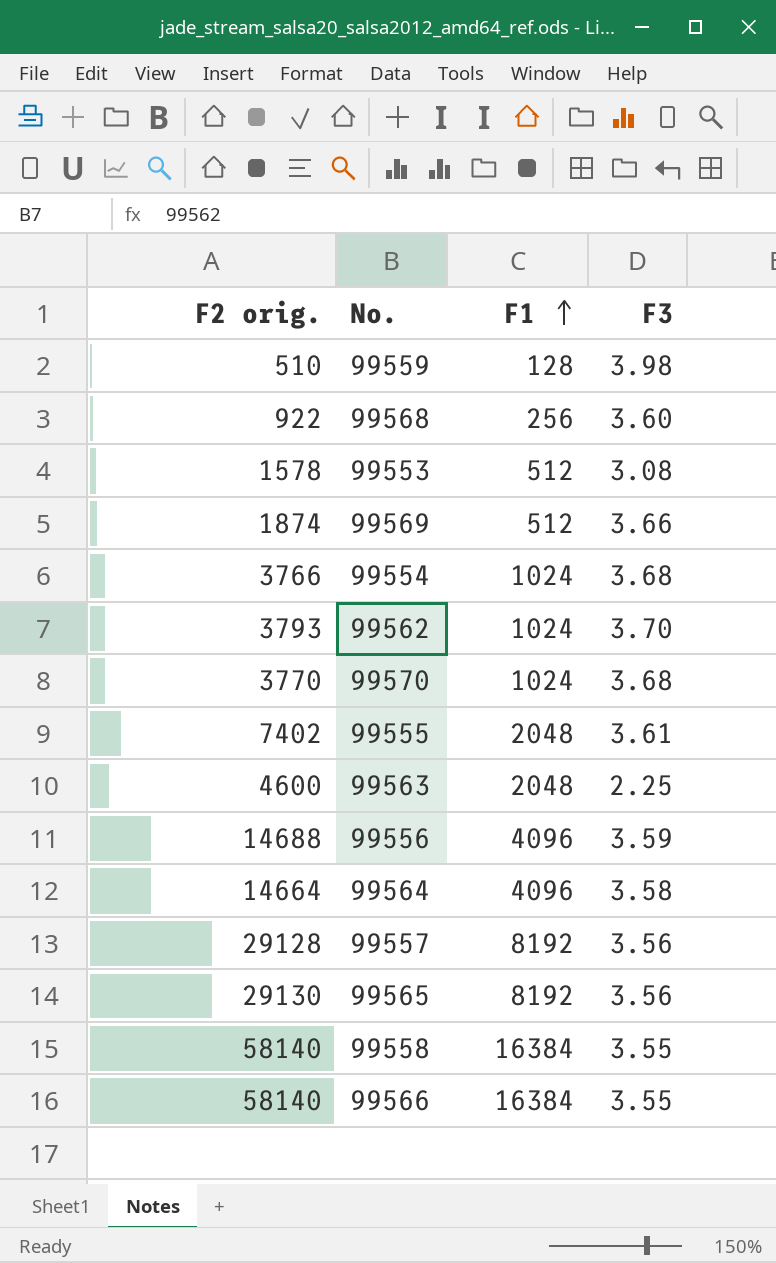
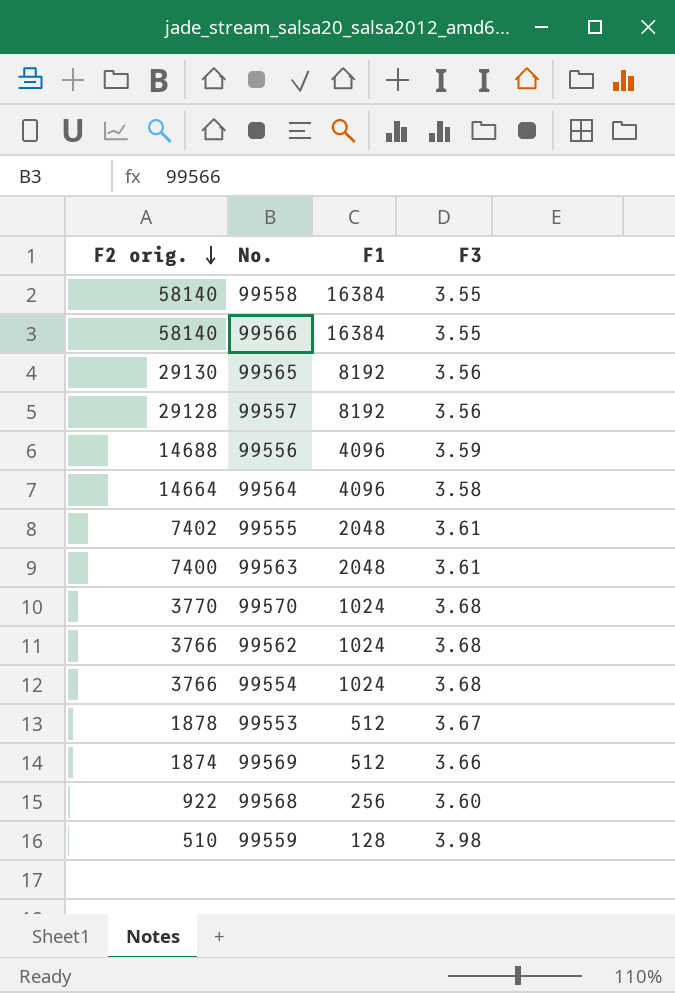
row order: F1 ascending -> F2 orig. descending
99563 | F2 orig.: 4600 -> 7400
99563 | F3: 2.25 -> 3.61
99562 | F2 orig.: 3793 -> 3766
99562 | F3: 3.70 -> 3.68
99553 | F2 orig.: 1578 -> 1878
99553 | F3: 3.08 -> 3.67

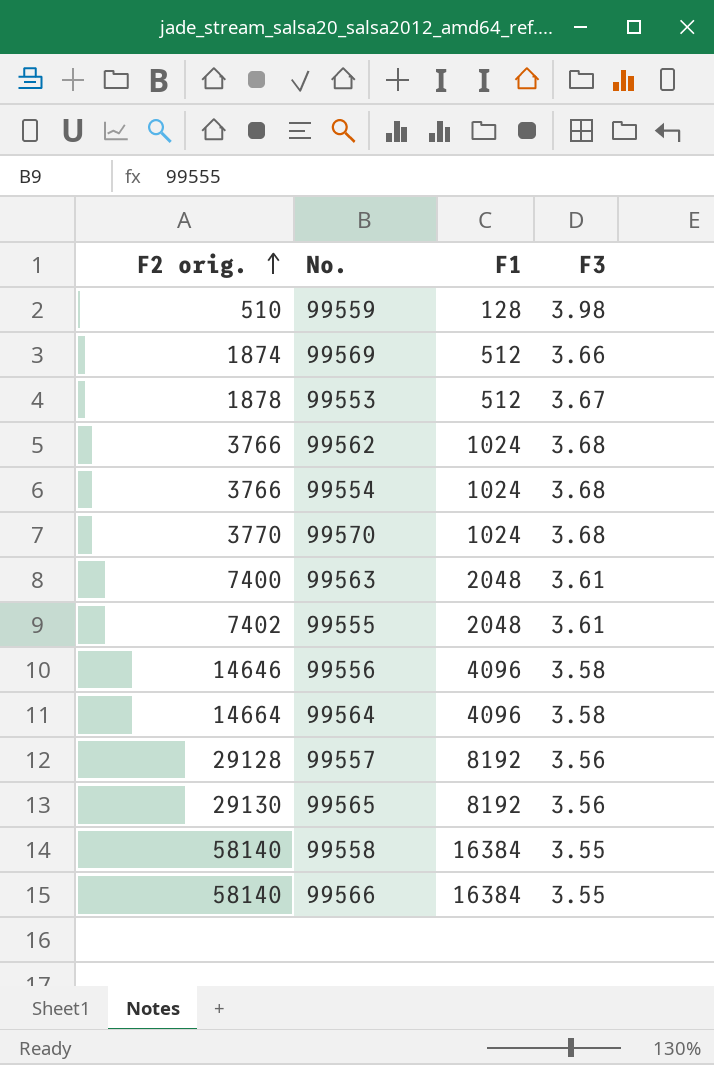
row order: F2 orig. descending -> F2 orig. ascending
row 99568: 922 | 256 | 3.60 -> none
99556 | F2 orig.: 14688 -> 14646
99556 | F3: 3.59 -> 3.58

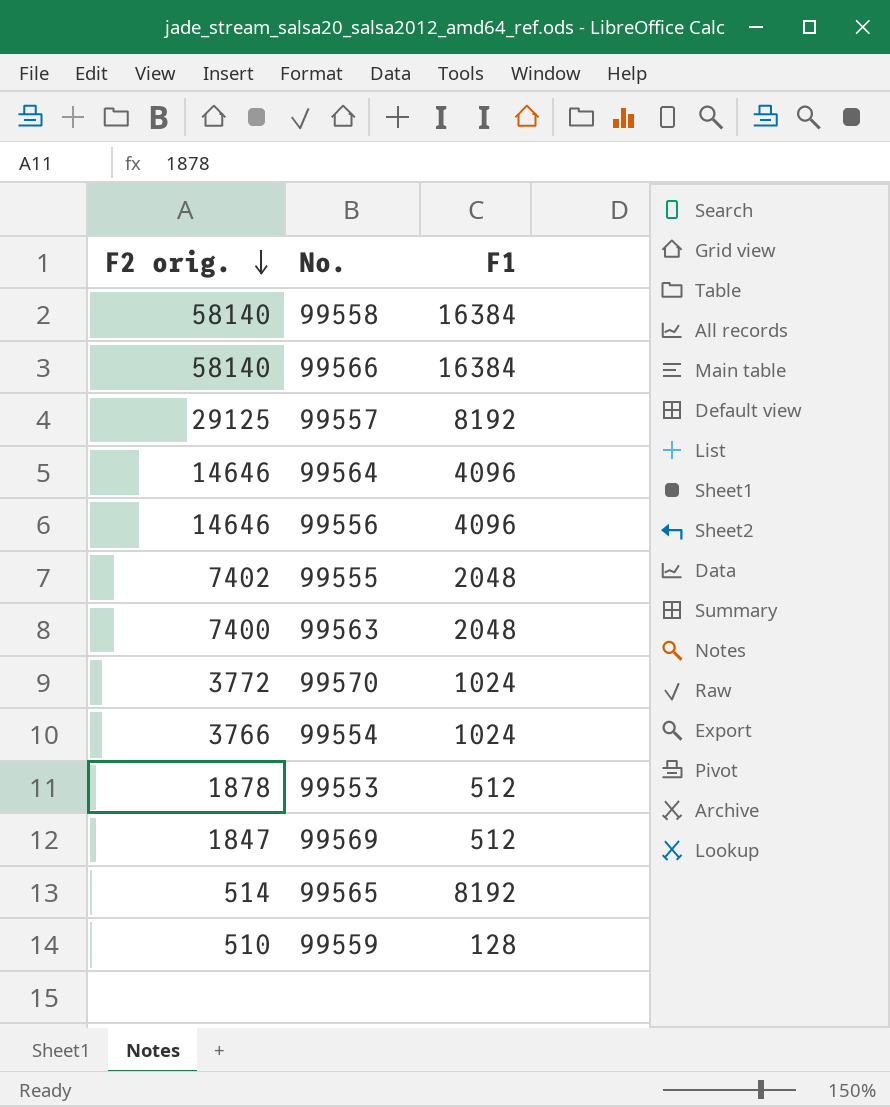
row order: F2 orig. ascending -> F2 orig. descending
column F3 | formula: [F2 orig.] / [F1] -> none
row 99562: 3766 | 1024 | 3.68 -> none
99557 | F2 orig.: 29128 -> 29125
99564 | F2 orig.: 14664 -> 14646
99570 | F2 orig.: 3770 -> 3772
99569 | F2 orig.: 1874 -> 1847
99565 | F2 orig.: 29130 -> 514

